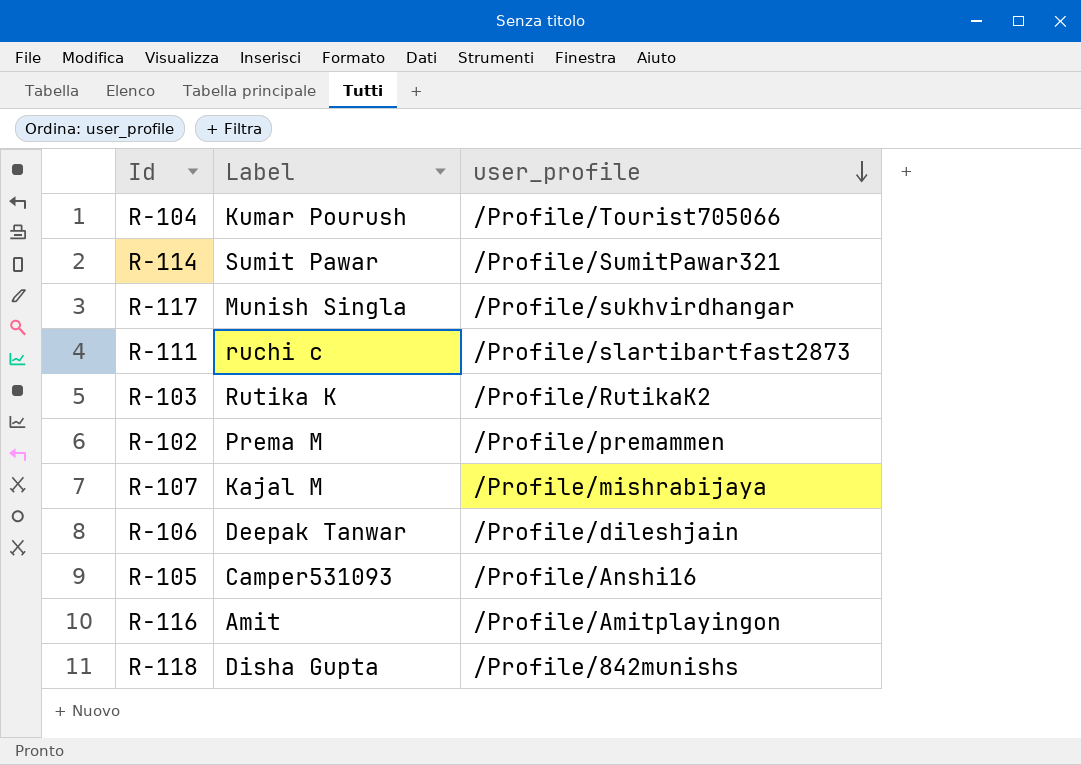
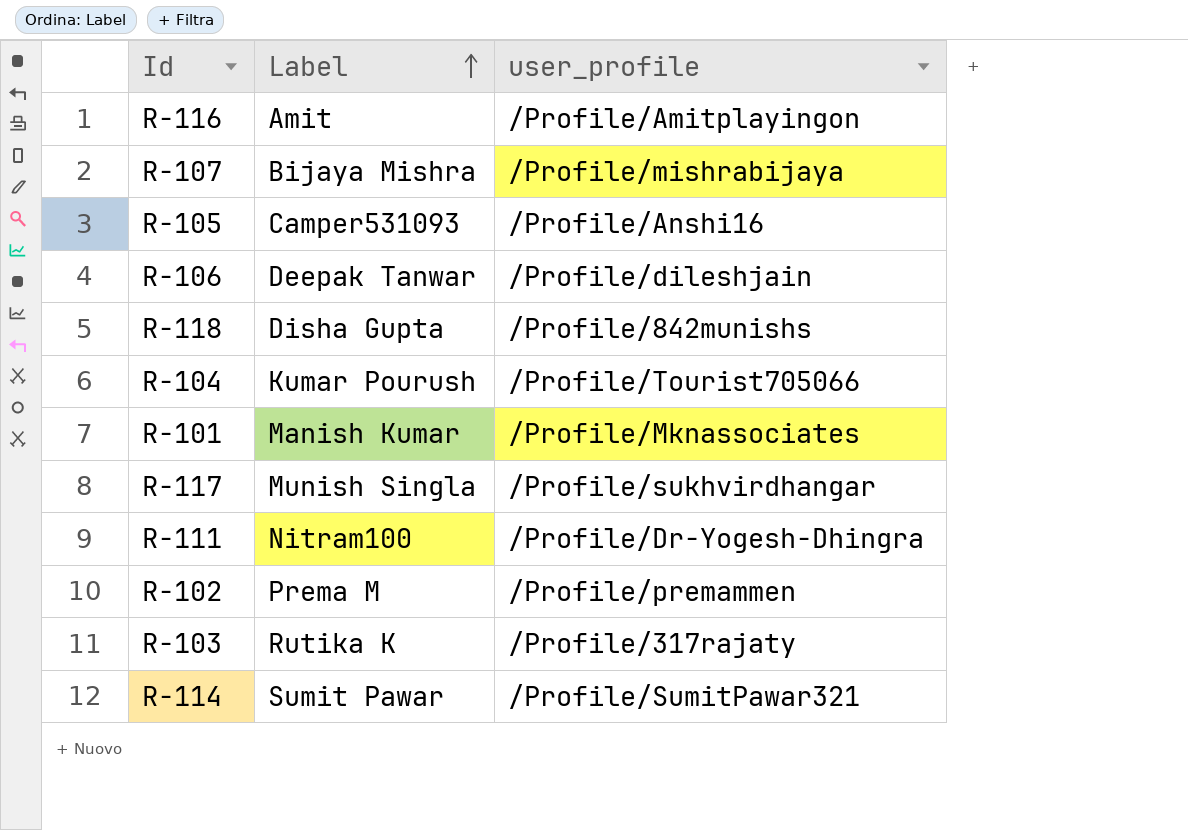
row order: user_profile descending -> Label ascending
R-107 | Label: Kajal M -> Bijaya Mishra
row R-101: none -> Manish Kumar | /Profile/Mknassociates
R-111 | Label: ruchi c -> Nitram100
R-111 | user_profile: /Profile/slartibartfast2873 -> /Profile/Dr-Yogesh-Dhingra
R-103 | user_profile: /Profile/RutikaK2 -> /Profile/317rajaty

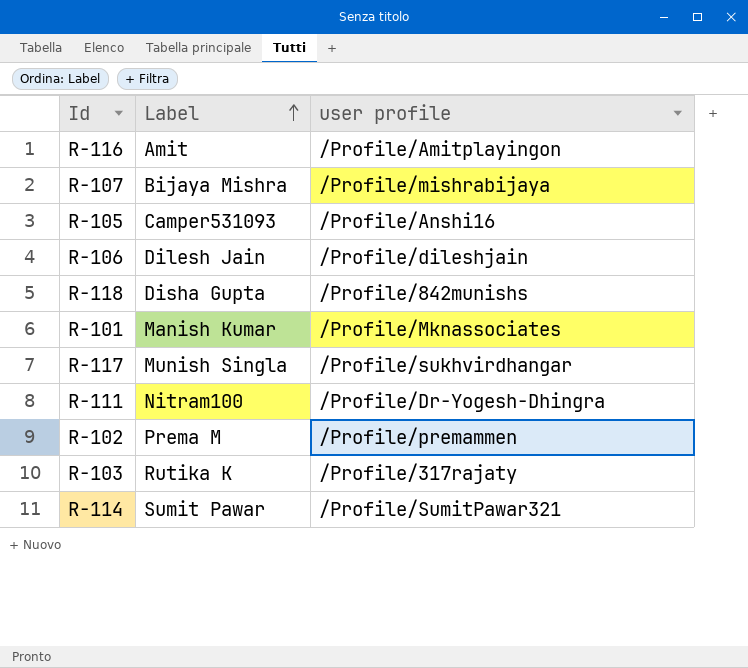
column name: user_profile -> user profile
row R-104: Kumar Pourush | /Profile/Tourist705066 -> none
R-106 | Label: Deepak Tanwar -> Dilesh Jain

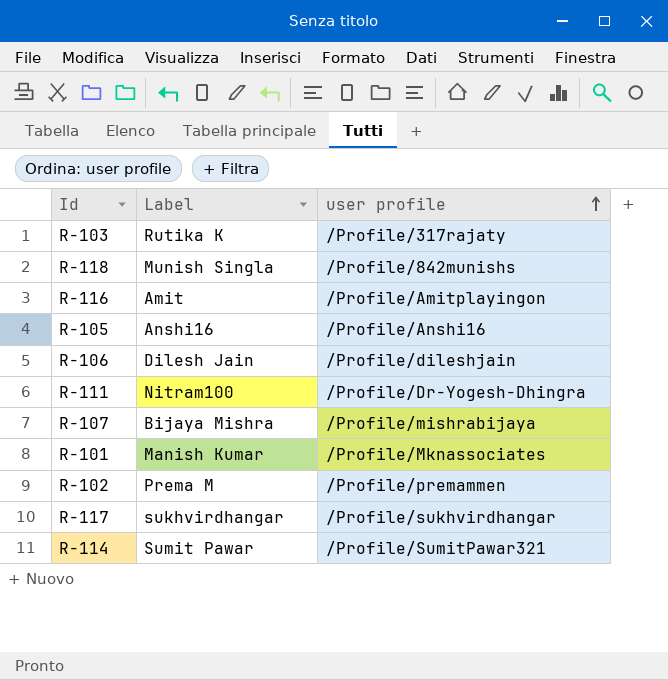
row order: Label ascending -> user profile ascending
R-118 | Label: Disha Gupta -> Munish Singla
R-105 | Label: Camper531093 -> Anshi16
R-117 | Label: Munish Singla -> sukhvirdhangar

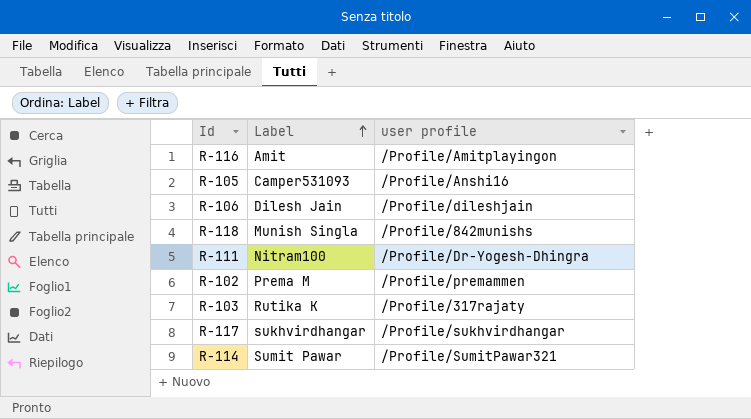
row order: user profile ascending -> Label ascending
row R-107: Bijaya Mishra | /Profile/mishrabijaya -> none
row R-101: Manish Kumar | /Profile/Mknassociates -> none
R-105 | Label: Anshi16 -> Camper531093

